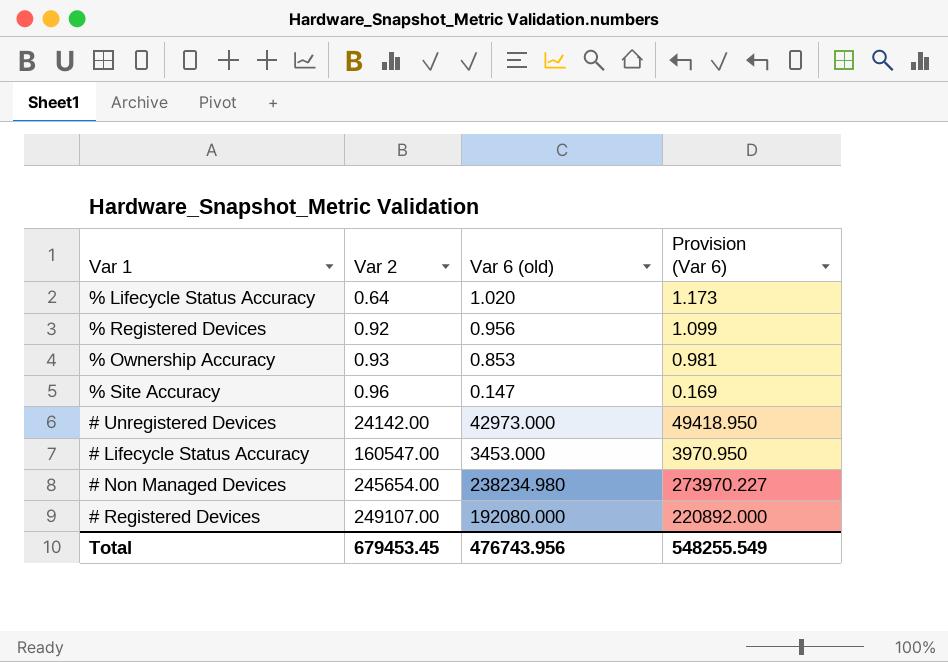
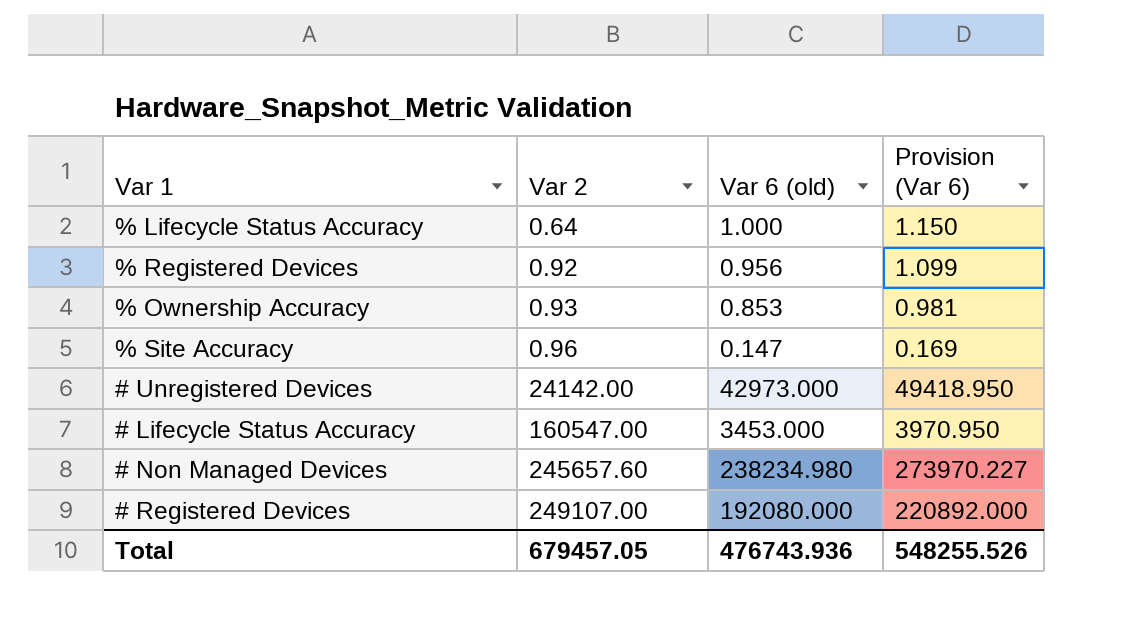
% Lifecycle Status Accuracy | Var 6 (old): 1.020 -> 1.000
% Lifecycle Status Accuracy | Provision (Var 6): 1.173 -> 1.150
# Non Managed Devices | Var 2: 245654.00 -> 245657.60
Total | Var 2: 679453.45 -> 679457.05
Total | Var 6 (old): 476743.956 -> 476743.936
Total | Provision (Var 6): 548255.549 -> 548255.526

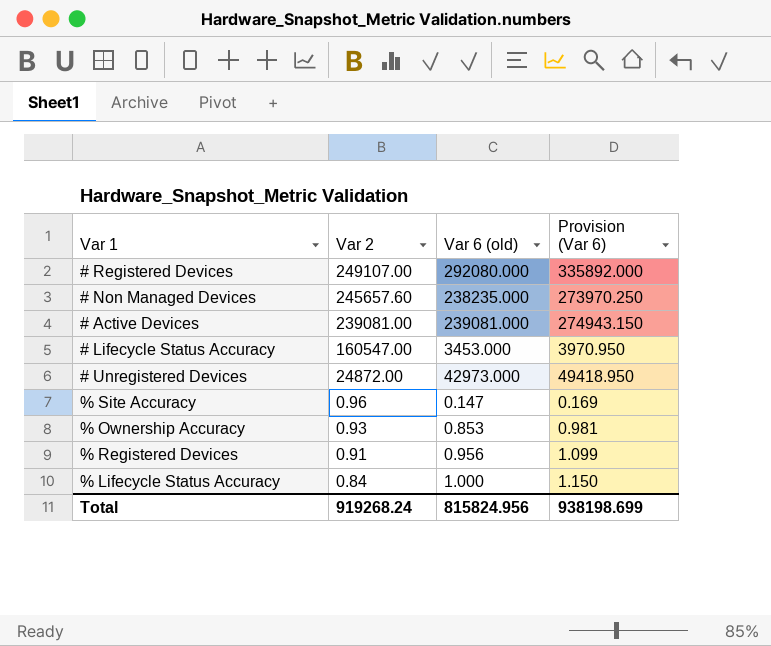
row order: Var 2 ascending -> Var 2 descending
# Registered Devices | Var 6 (old): 192080.000 -> 292080.000
# Registered Devices | Provision (Var 6): 220892.000 -> 335892.000
# Non Managed Devices | Var 6 (old): 238234.980 -> 238235.000
# Non Managed Devices | Provision (Var 6): 273970.227 -> 273970.250
row # Active Devices: none -> 239081.00 | 239081.000 | 274943.150
# Unregistered Devices | Var 2: 24142.00 -> 24872.00
% Registered Devices | Var 2: 0.92 -> 0.91
% Lifecycle Status Accuracy | Var 2: 0.64 -> 0.84
Total | Var 2: 679457.05 -> 919268.24
Total | Var 6 (old): 476743.936 -> 815824.956
Total | Provision (Var 6): 548255.526 -> 938198.699

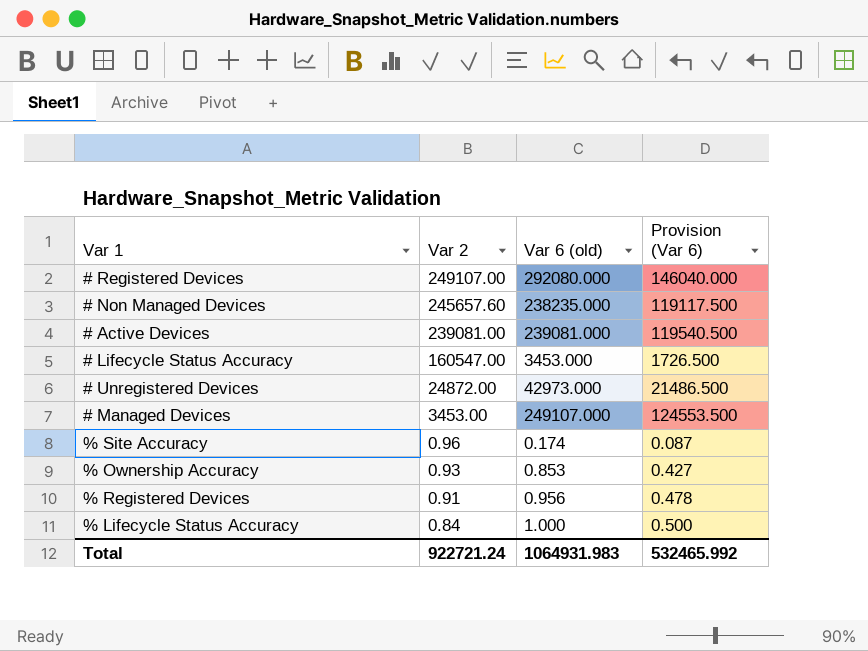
column Provision (Var 6) | formula: [Var 6 (old)] * 1.15 -> [Var 6 (old)] * 0.5
row # Managed Devices: none -> 3453.00 | 249107.000 | 124553.500
% Site Accuracy | Var 6 (old): 0.147 -> 0.174
Total | Var 2: 919268.24 -> 922721.24
Total | Var 6 (old): 815824.956 -> 1064931.983
Total | Provision (Var 6): 938198.699 -> 532465.992

